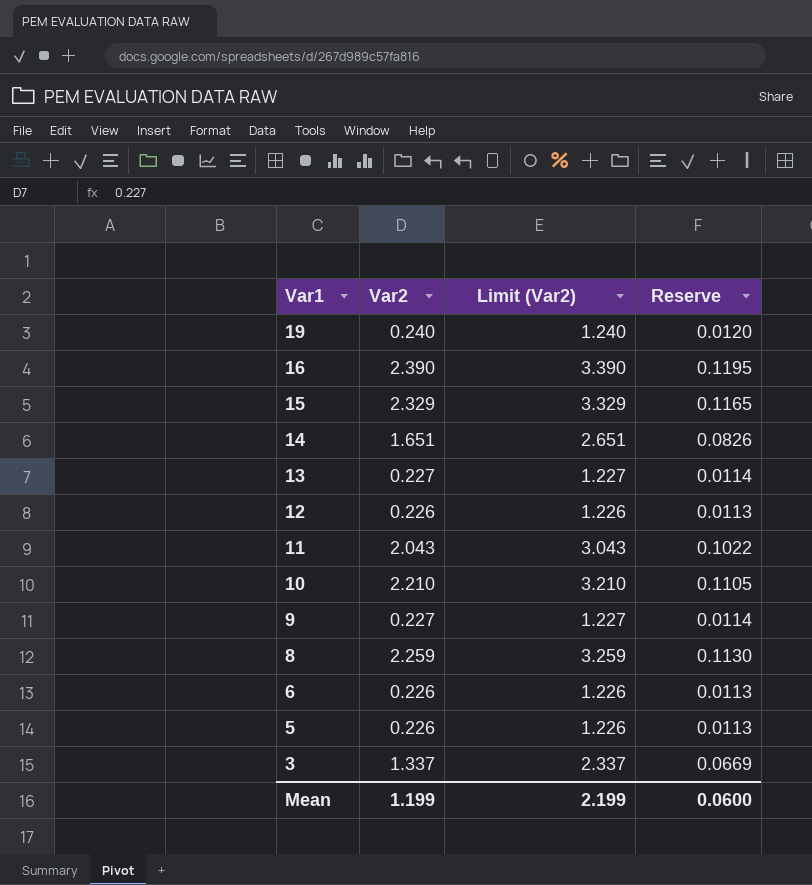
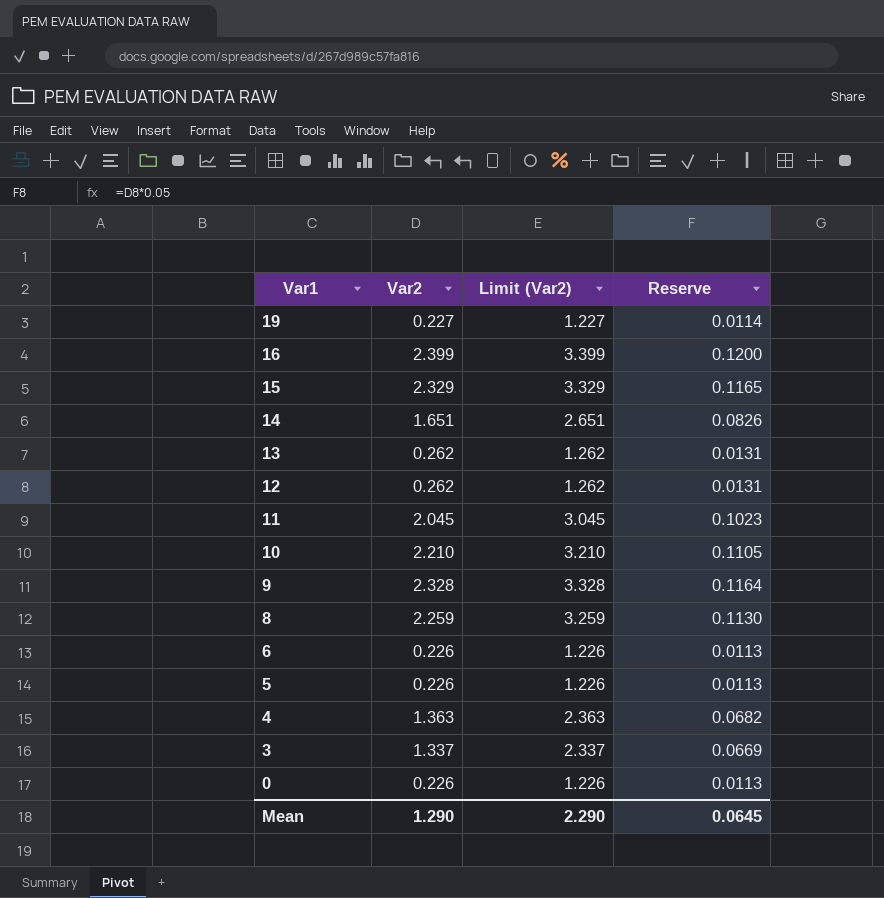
19 | Var2: 0.240 -> 0.227
19 | Limit (Var2): 1.240 -> 1.227
19 | Reserve: 0.0120 -> 0.0114
16 | Var2: 2.390 -> 2.399
16 | Limit (Var2): 3.390 -> 3.399
16 | Reserve: 0.1195 -> 0.1200
13 | Var2: 0.227 -> 0.262
13 | Limit (Var2): 1.227 -> 1.262
13 | Reserve: 0.0114 -> 0.0131
12 | Var2: 0.226 -> 0.262
12 | Limit (Var2): 1.226 -> 1.262
12 | Reserve: 0.0113 -> 0.0131
11 | Var2: 2.043 -> 2.045
11 | Limit (Var2): 3.043 -> 3.045
11 | Reserve: 0.1022 -> 0.1023
9 | Var2: 0.227 -> 2.328
9 | Limit (Var2): 1.227 -> 3.328
9 | Reserve: 0.0114 -> 0.1164
row 4: none -> 1.363 | 2.363 | 0.0682
row 0: none -> 0.226 | 1.226 | 0.0113
Mean | Var2: 1.199 -> 1.290
Mean | Limit (Var2): 2.199 -> 2.290
Mean | Reserve: 0.0600 -> 0.0645

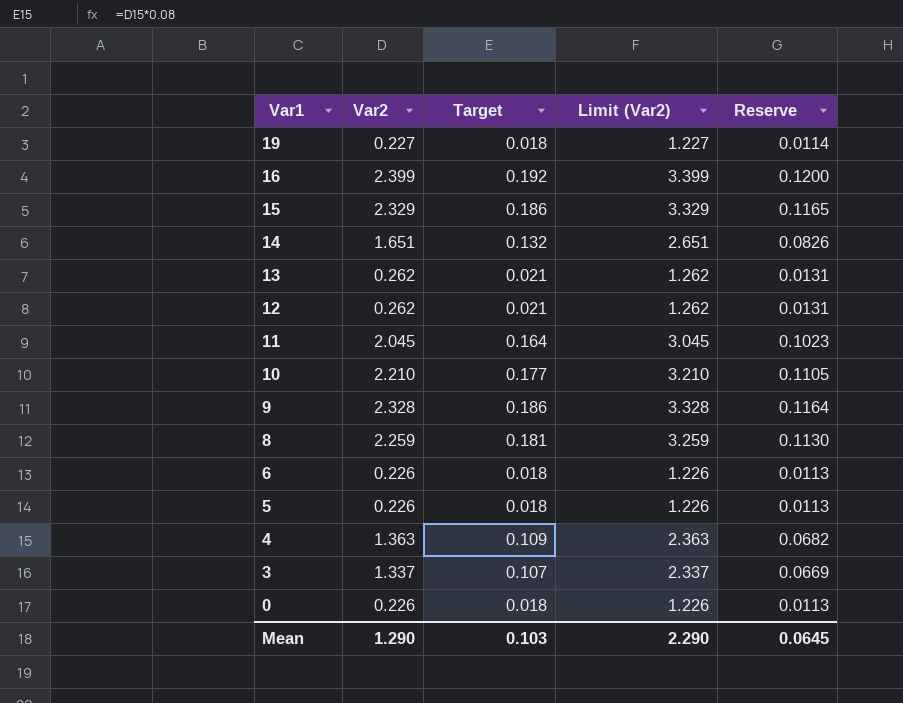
column Target | formula: none -> [Var2] * 0.08

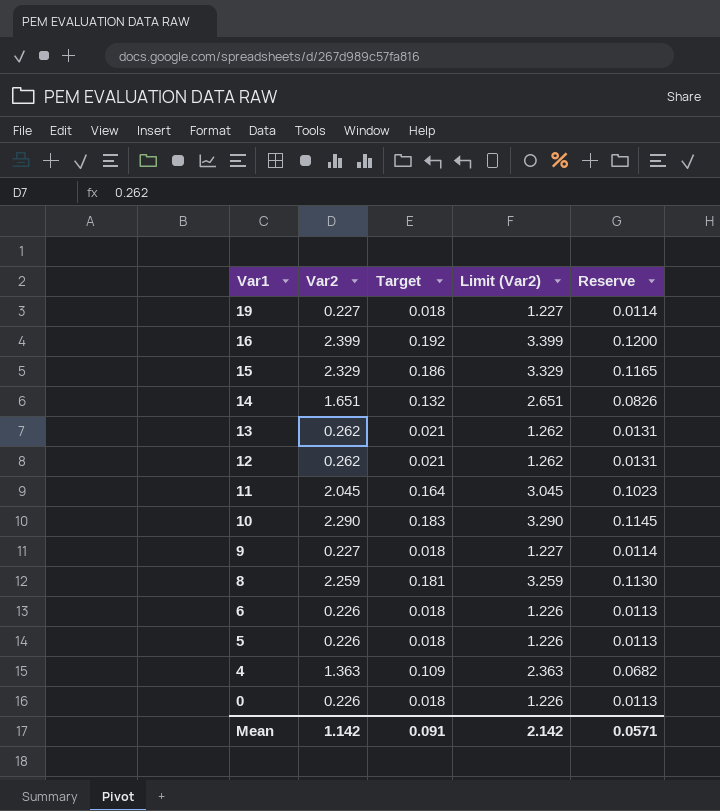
row 3: 1.337 | 0.107 | 2.337 | 0.0669 -> none
10 | Var2: 2.210 -> 2.290
10 | Target: 0.177 -> 0.183
10 | Limit (Var2): 3.210 -> 3.290
10 | Reserve: 0.1105 -> 0.1145
9 | Var2: 2.328 -> 0.227
9 | Target: 0.186 -> 0.018
9 | Limit (Var2): 3.328 -> 1.227
9 | Reserve: 0.1164 -> 0.0114
Mean | Var2: 1.290 -> 1.142
Mean | Target: 0.103 -> 0.091
Mean | Limit (Var2): 2.290 -> 2.142
Mean | Reserve: 0.0645 -> 0.0571

